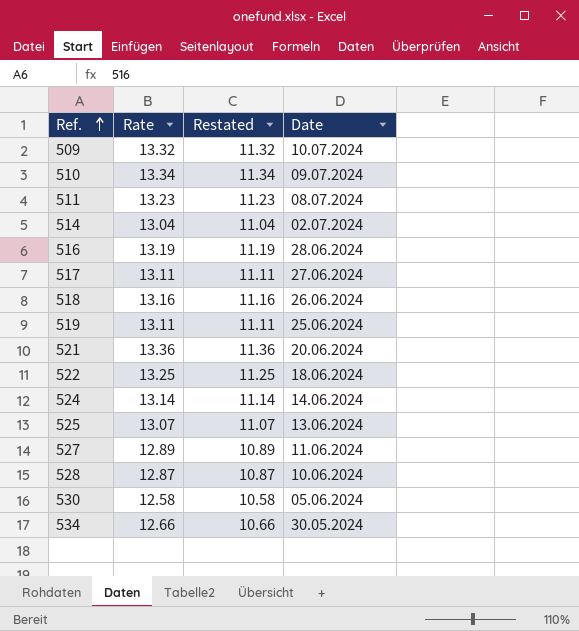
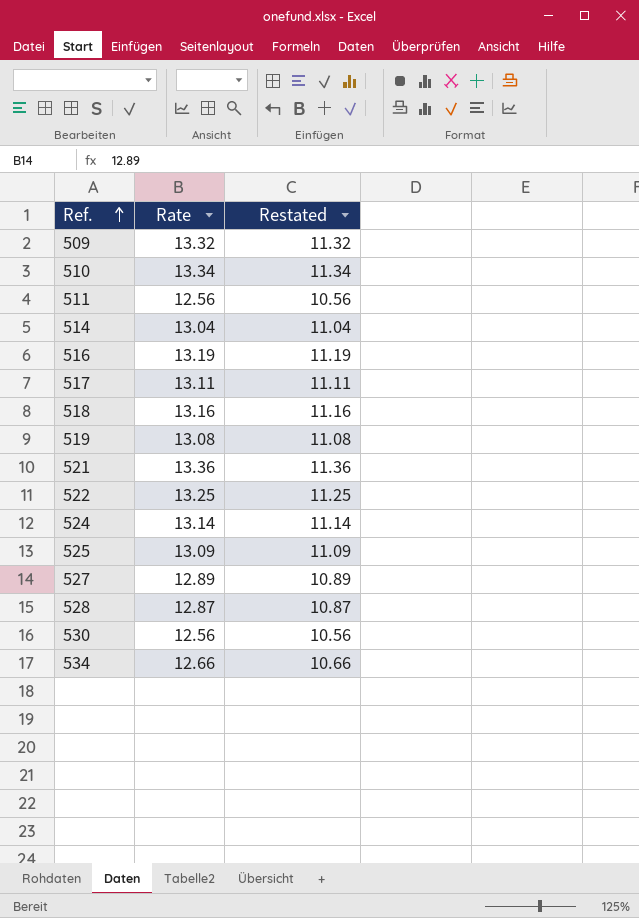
column Date | position: 4 -> none
511 | Rate: 13.23 -> 12.56
511 | Restated: 11.23 -> 10.56
519 | Rate: 13.11 -> 13.08
519 | Restated: 11.11 -> 11.08
525 | Rate: 13.07 -> 13.09
525 | Restated: 11.07 -> 11.09
530 | Rate: 12.58 -> 12.56
530 | Restated: 10.58 -> 10.56

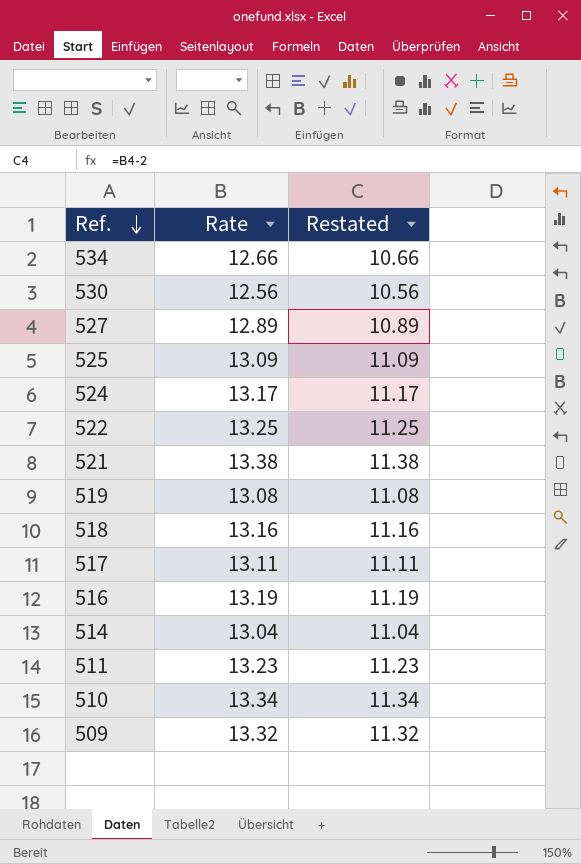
row order: Ref. ascending -> Ref. descending
row 528: 12.87 | 10.87 -> none
524 | Rate: 13.14 -> 13.17
524 | Restated: 11.14 -> 11.17
521 | Rate: 13.36 -> 13.38
521 | Restated: 11.36 -> 11.38
511 | Rate: 12.56 -> 13.23
511 | Restated: 10.56 -> 11.23

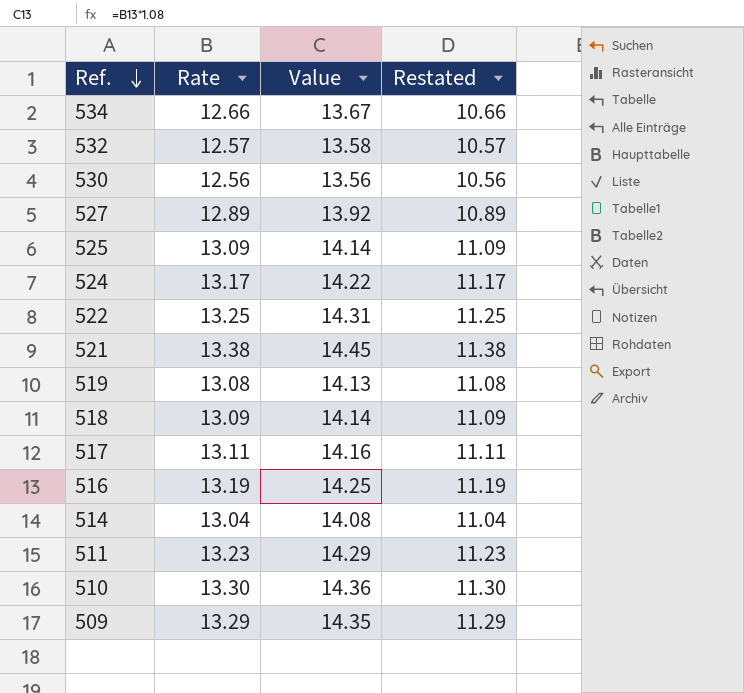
column Value | formula: none -> [Rate] * 1.08
row 532: none -> 12.57 | 13.58 | 10.57
518 | Rate: 13.16 -> 13.09
518 | Restated: 11.16 -> 11.09
510 | Rate: 13.34 -> 13.30
510 | Restated: 11.34 -> 11.30
509 | Rate: 13.32 -> 13.29
509 | Restated: 11.32 -> 11.29

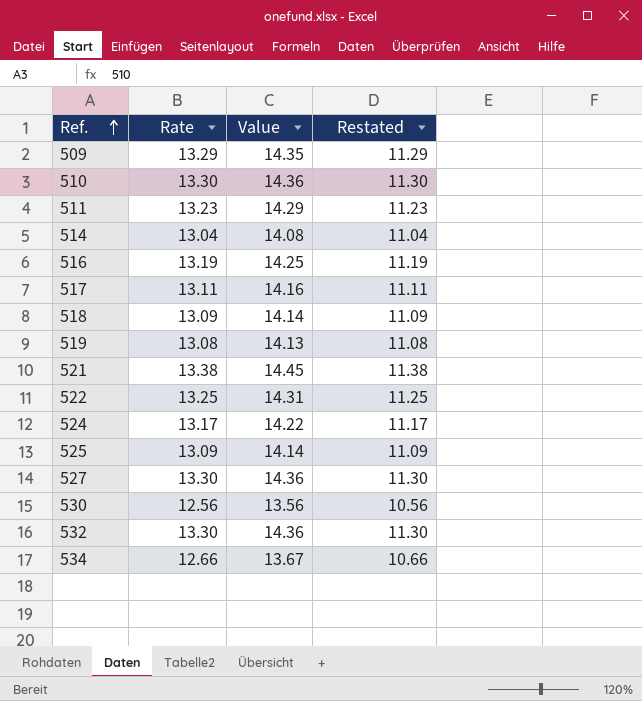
row order: Ref. descending -> Ref. ascending
527 | Rate: 12.89 -> 13.30
527 | Value: 13.92 -> 14.36
527 | Restated: 10.89 -> 11.30
532 | Rate: 12.57 -> 13.30
532 | Value: 13.58 -> 14.36
532 | Restated: 10.57 -> 11.30

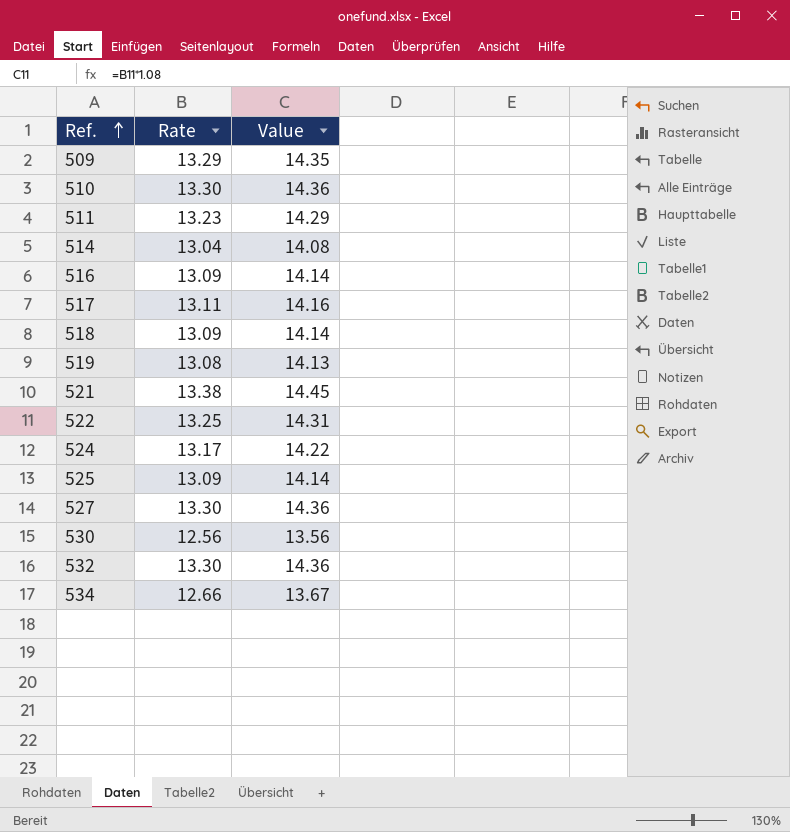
column Restated | formula: [Rate] - 2 -> none
516 | Rate: 13.19 -> 13.09
516 | Value: 14.25 -> 14.14

